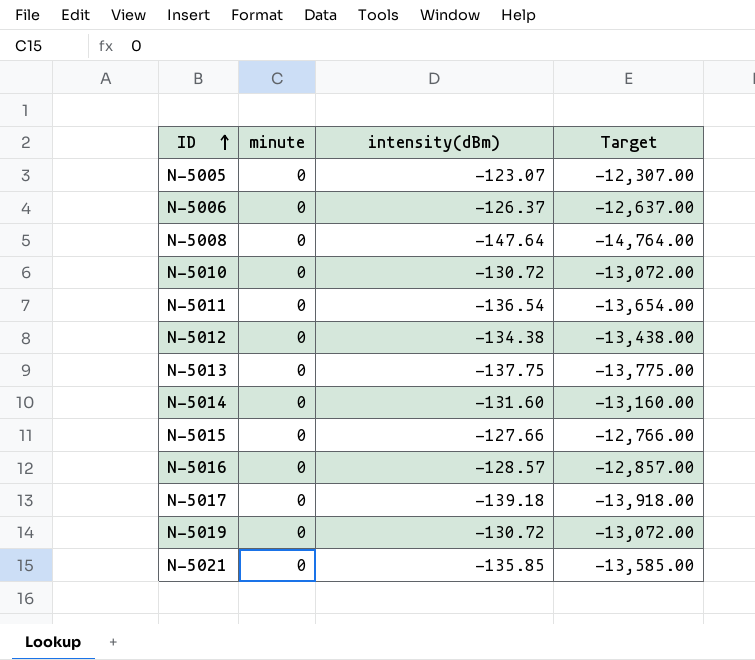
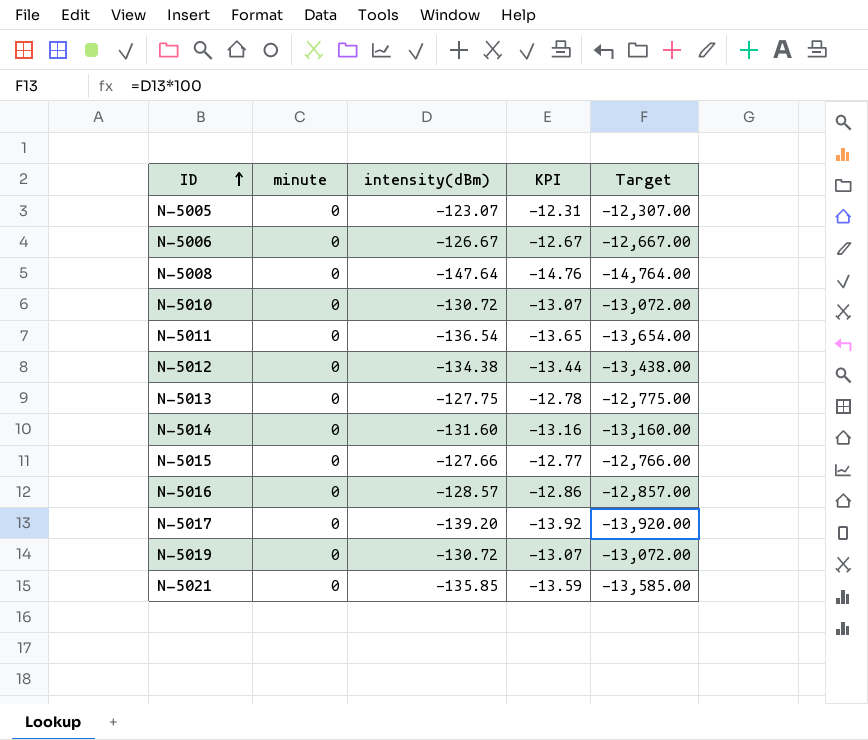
column KPI | formula: none -> [intensity(dBm)] * 0.1
N-5006 | intensity(dBm): -126.37 -> -126.67
N-5006 | Target: -12,637.00 -> -12,667.00
N-5013 | intensity(dBm): -137.75 -> -127.75
N-5013 | Target: -13,775.00 -> -12,775.00
N-5017 | intensity(dBm): -139.18 -> -139.20
N-5017 | Target: -13,918.00 -> -13,920.00

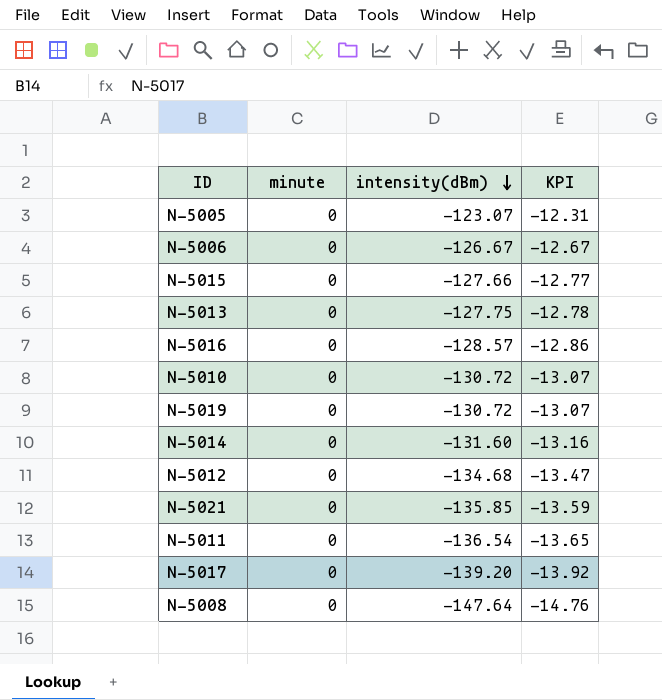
row order: ID ascending -> intensity(dBm) descending
column Target | formula: [intensity(dBm)] * 100 -> none
N-5012 | intensity(dBm): -134.38 -> -134.68
N-5012 | KPI: -13.44 -> -13.47

